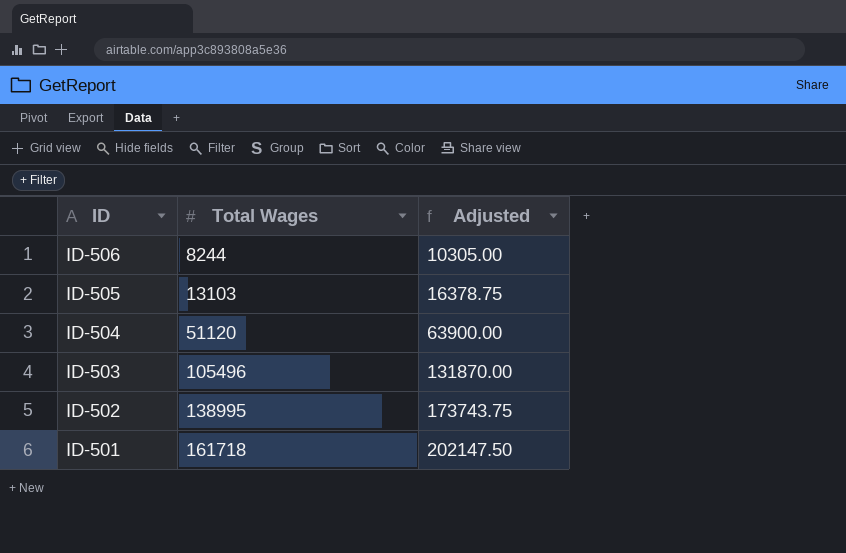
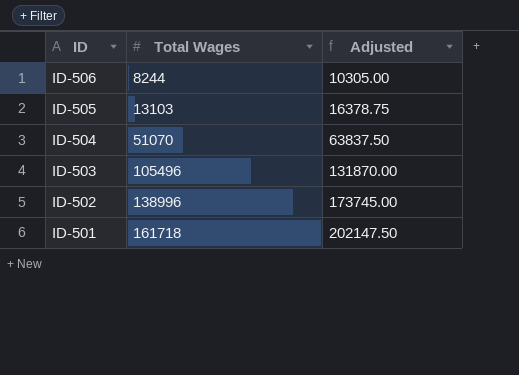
ID-504 | Total Wages: 51120 -> 51070
ID-504 | Adjusted: 63900.00 -> 63837.50
ID-502 | Total Wages: 138995 -> 138996
ID-502 | Adjusted: 173743.75 -> 173745.00

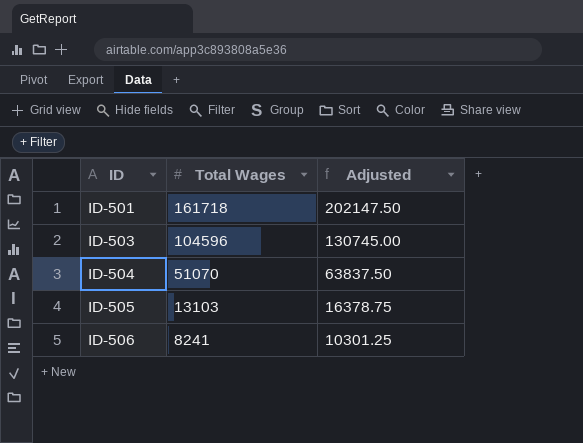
row order: ID descending -> ID ascending
row ID-502: 138996 | 173745.00 -> none
ID-503 | Total Wages: 105496 -> 104596
ID-503 | Adjusted: 131870.00 -> 130745.00
ID-506 | Total Wages: 8244 -> 8241
ID-506 | Adjusted: 10305.00 -> 10301.25

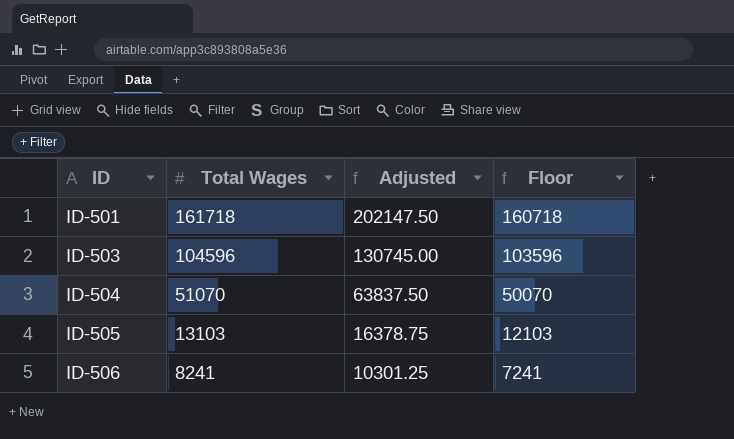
column Floor | formula: none -> [Total Wages] - 1000

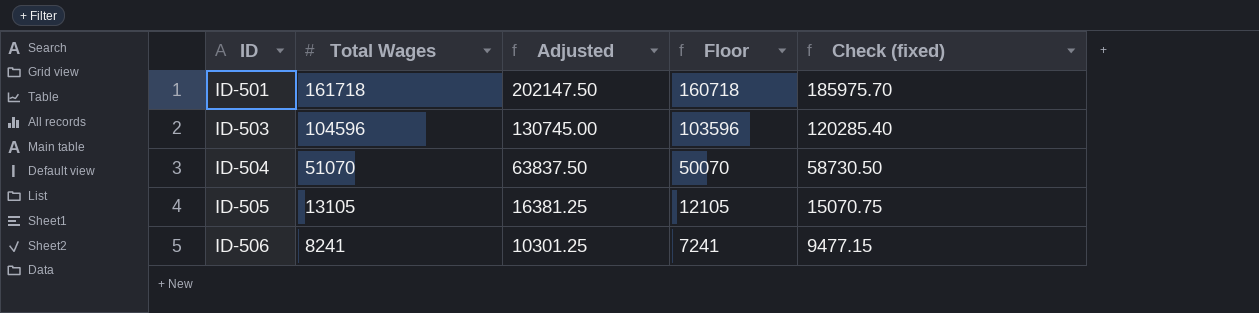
column Check (fixed) | formula: none -> [Total Wages] * 1.15
ID-505 | Total Wages: 13103 -> 13105
ID-505 | Adjusted: 16378.75 -> 16381.25
ID-505 | Floor: 12103 -> 12105

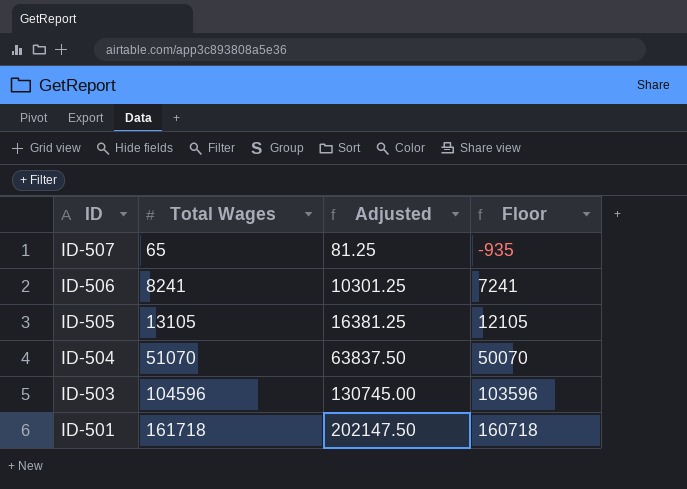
row order: ID ascending -> ID descending
column Check (fixed) | formula: [Total Wages] * 1.15 -> none
row ID-507: none -> 65 | 81.25 | -935

